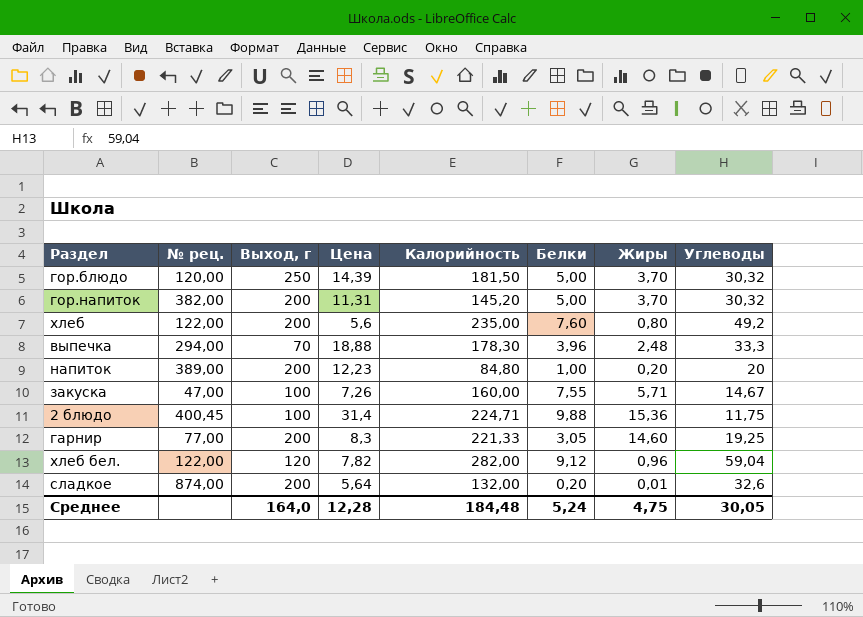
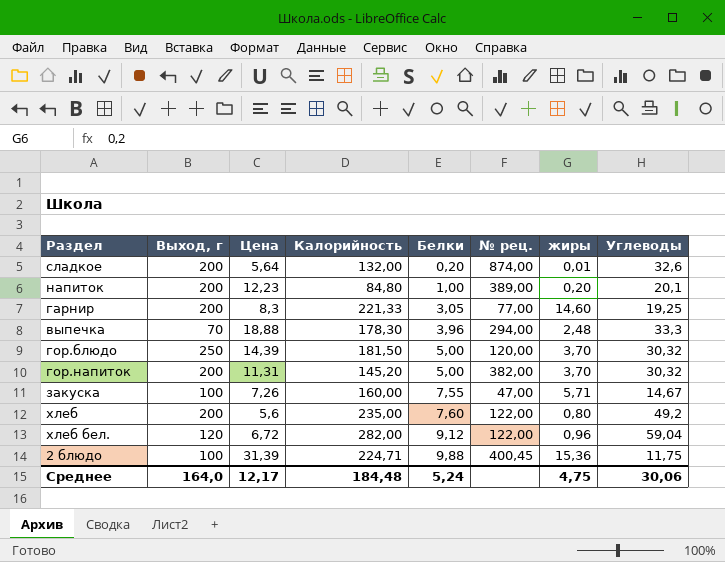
row order: none -> Белки ascending
column № рец. | position: 2 -> 6
column name: Жиры -> жиры
напиток | Углеводы: 20 -> 20,1
хлеб бел. | Цена: 7,82 -> 6,72
2 блюдо | Цена: 31,4 -> 31,39
Среднее | Цена: 12,28 -> 12,17
Среднее | Углеводы: 30,05 -> 30,06

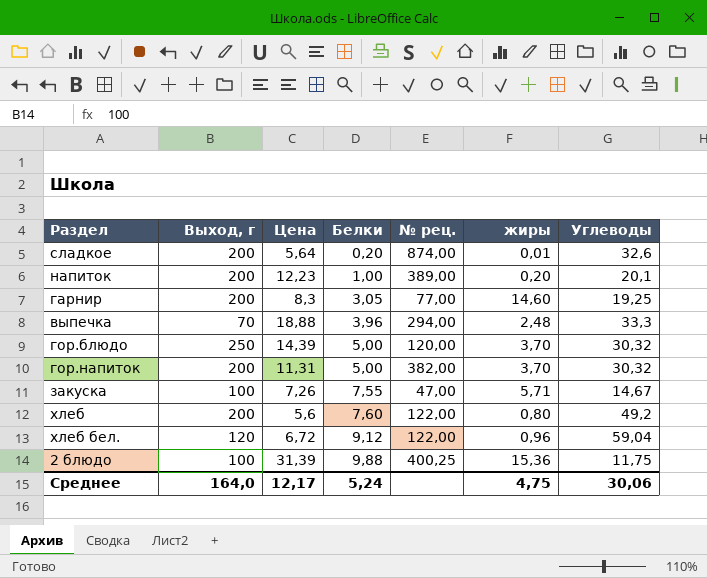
column Калорийность | position: 4 -> none
2 блюдо | № рец.: 400,45 -> 400,25

